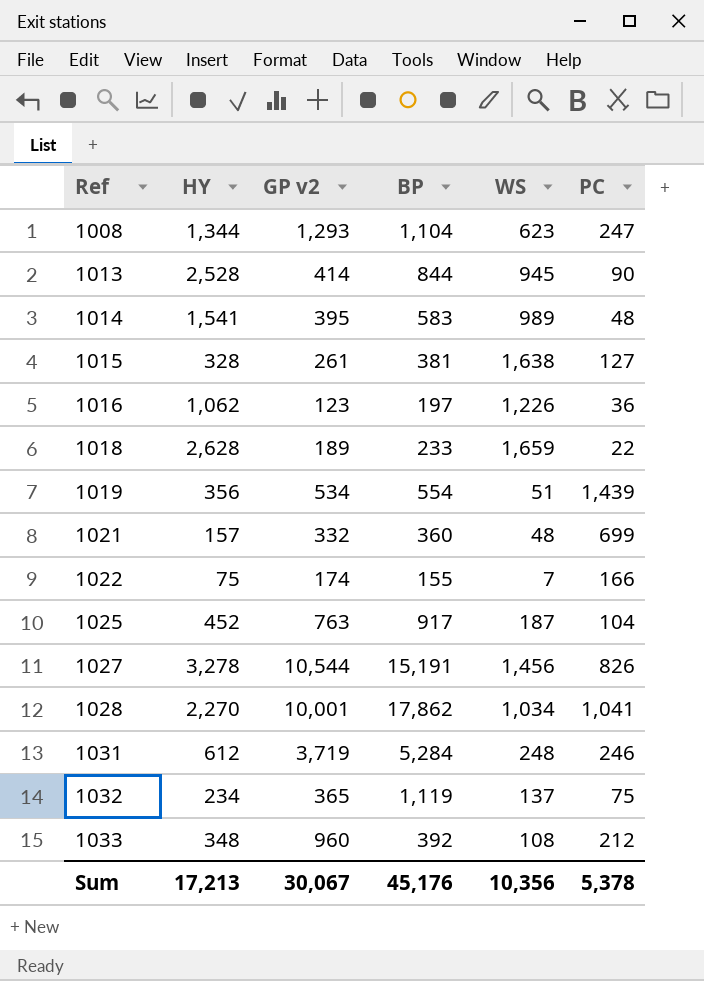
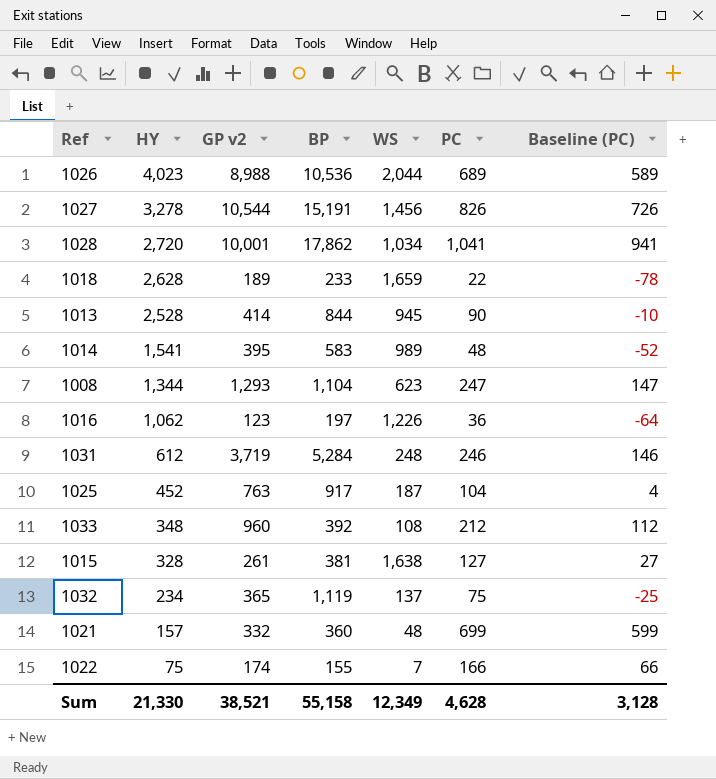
row order: Ref ascending -> HY descending
column Baseline (PC) | formula: none -> [PC] - 100
row 1019: 356 | 534 | 554 | 51 | 1,439 -> none
row 1026: none -> 4,023 | 8,988 | 10,536 | 2,044 | 689 | 589
1028 | HY: 2,270 -> 2,720
Sum | HY: 17,213 -> 21,330
Sum | GP v2: 30,067 -> 38,521
Sum | BP: 45,176 -> 55,158
Sum | WS: 10,356 -> 12,349
Sum | PC: 5,378 -> 4,628

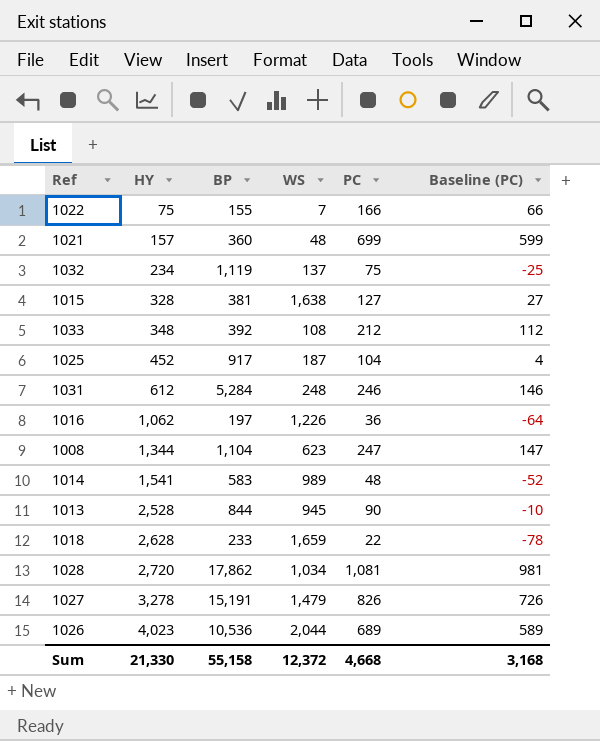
row order: HY descending -> HY ascending
column GP v2 | position: 3 -> none
1028 | PC: 1,041 -> 1,081
1028 | Baseline (PC): 941 -> 981
1027 | WS: 1,456 -> 1,479
Sum | WS: 12,349 -> 12,372
Sum | PC: 4,628 -> 4,668
Sum | Baseline (PC): 3,128 -> 3,168

